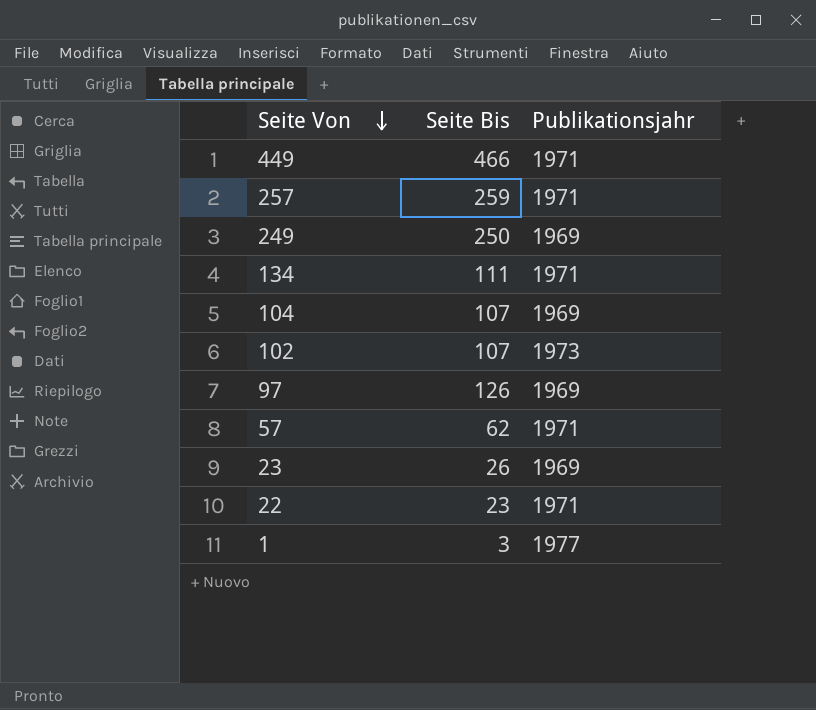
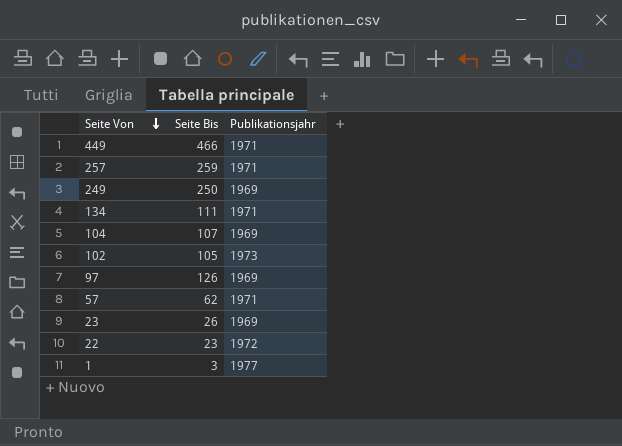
102 | Seite Bis: 107 -> 105
22 | Publikationsjahr: 1971 -> 1972

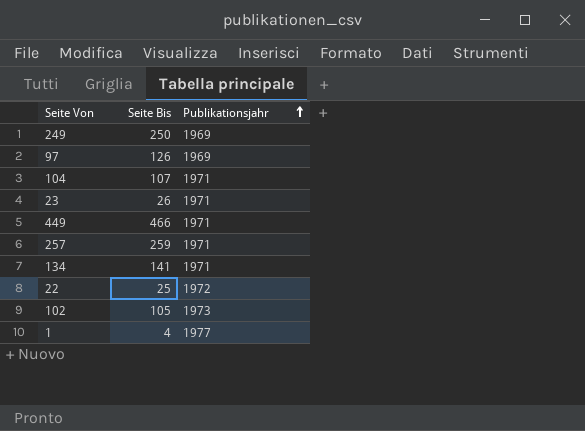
row order: Seite Von descending -> Publikationsjahr ascending
row 57: 62 | 1971 -> none
104 | Publikationsjahr: 1969 -> 1971
23 | Publikationsjahr: 1969 -> 1971
134 | Seite Bis: 111 -> 141
22 | Seite Bis: 23 -> 25
1 | Seite Bis: 3 -> 4

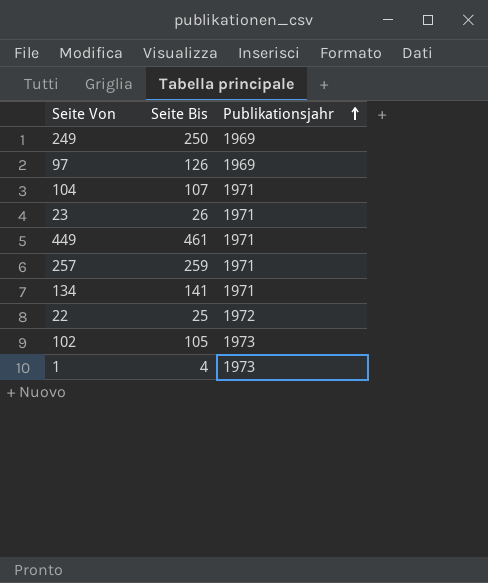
449 | Seite Bis: 466 -> 461
1 | Publikationsjahr: 1977 -> 1973

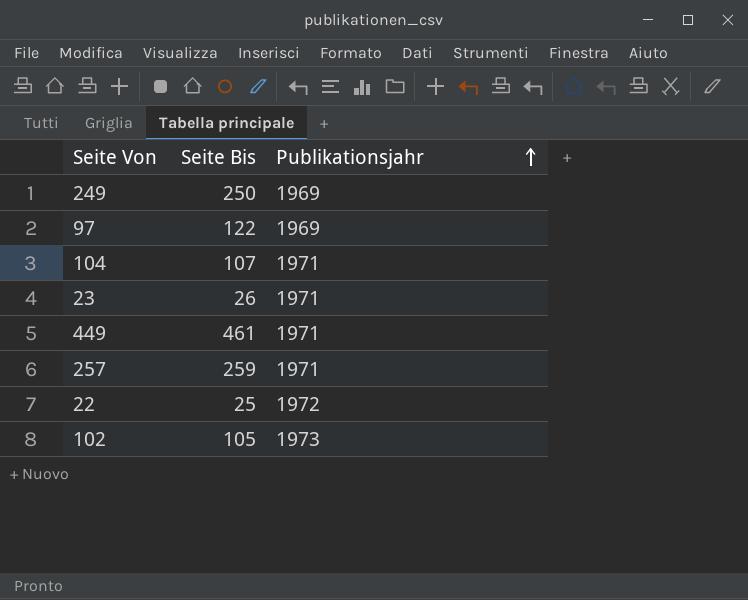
row 134: 141 | 1971 -> none
row 1: 4 | 1973 -> none
97 | Seite Bis: 126 -> 122

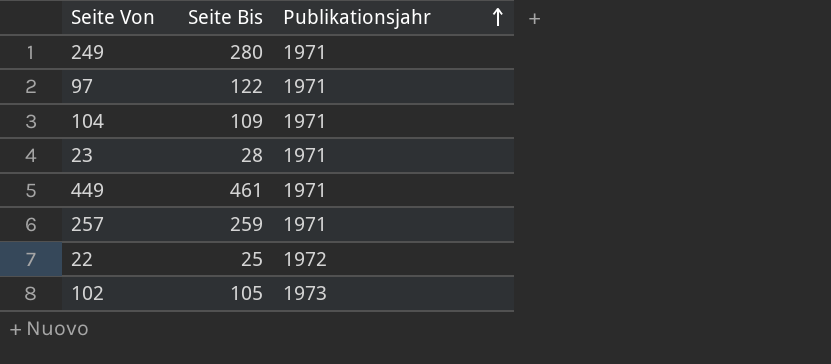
249 | Seite Bis: 250 -> 280
249 | Publikationsjahr: 1969 -> 1971
97 | Publikationsjahr: 1969 -> 1971
104 | Seite Bis: 107 -> 109
23 | Seite Bis: 26 -> 28

